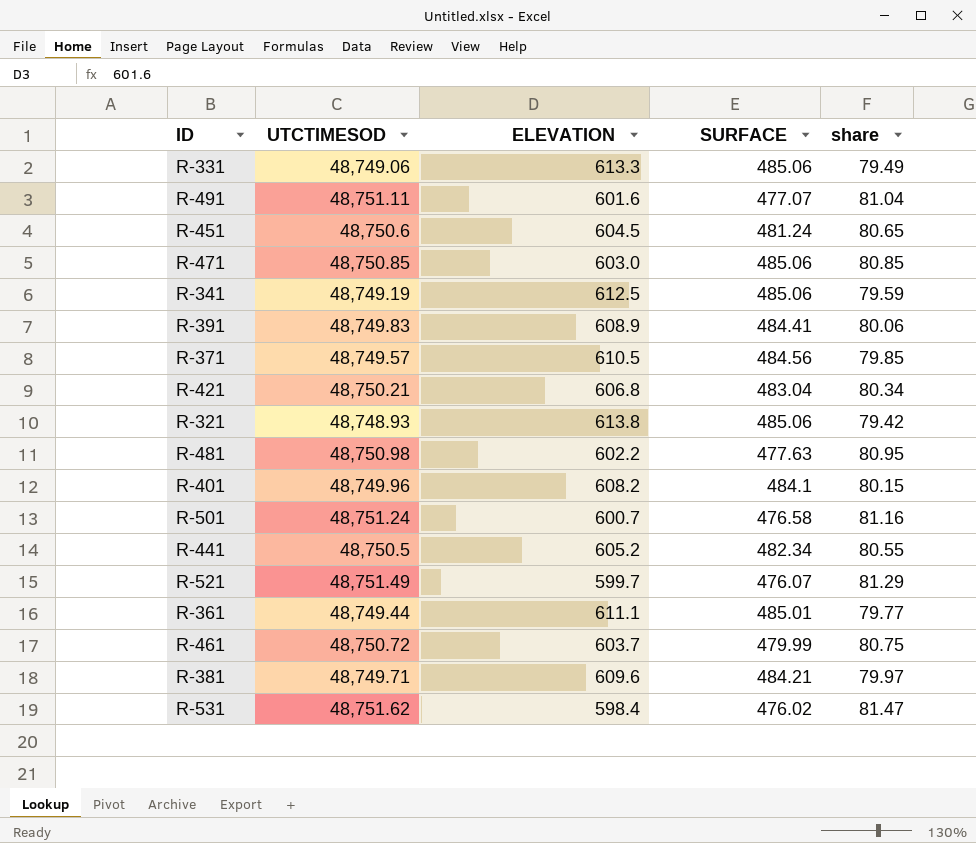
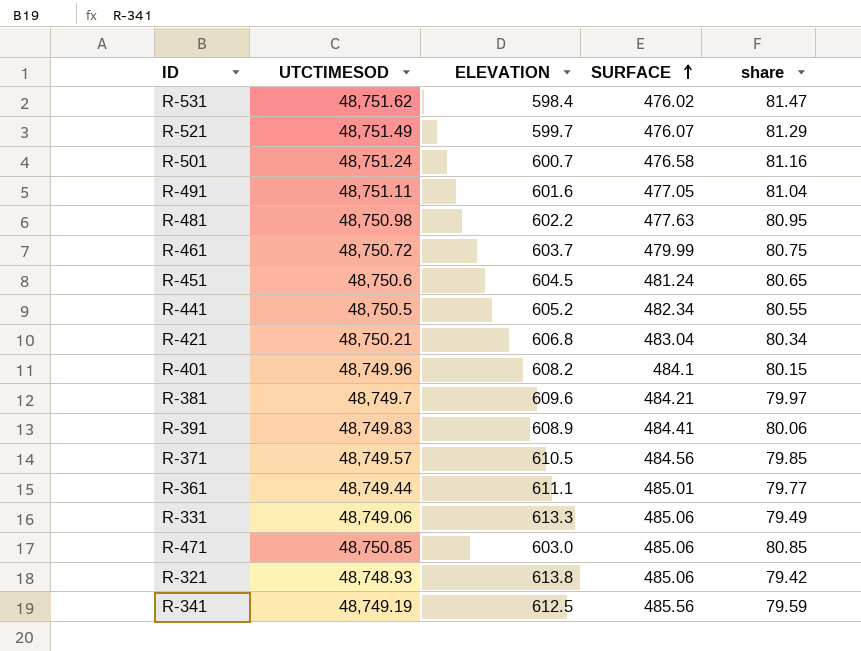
row order: none -> SURFACE ascending
R-491 | SURFACE: 477.07 -> 477.05
R-381 | UTCTIMESOD: 48,749.71 -> 48,749.7
R-341 | SURFACE: 485.06 -> 485.56

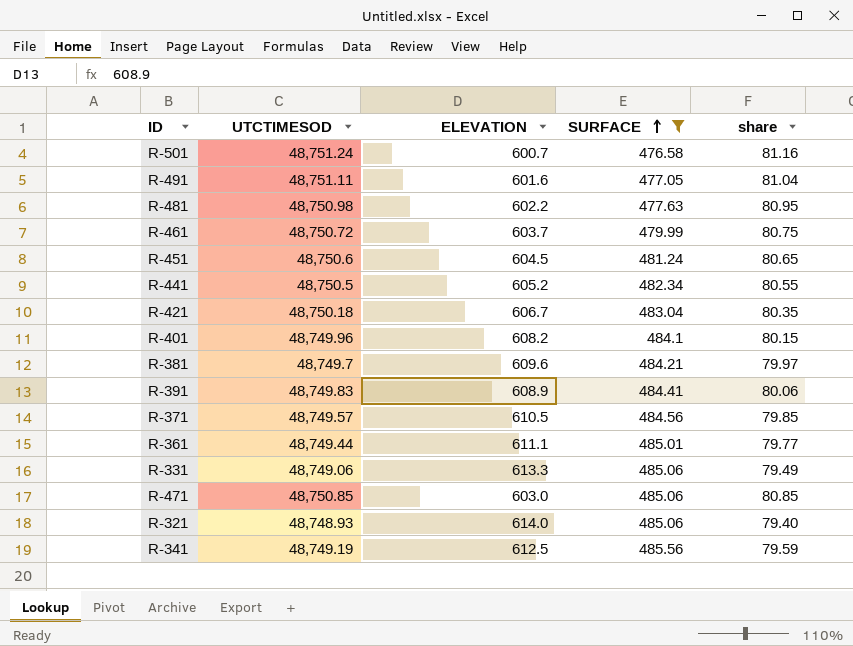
filter: none -> SURFACE >= 476.58
R-421 | UTCTIMESOD: 48,750.21 -> 48,750.18
R-421 | ELEVATION: 606.8 -> 606.7
R-421 | share: 80.34 -> 80.35
R-321 | ELEVATION: 613.8 -> 614.0
R-321 | share: 79.42 -> 79.40

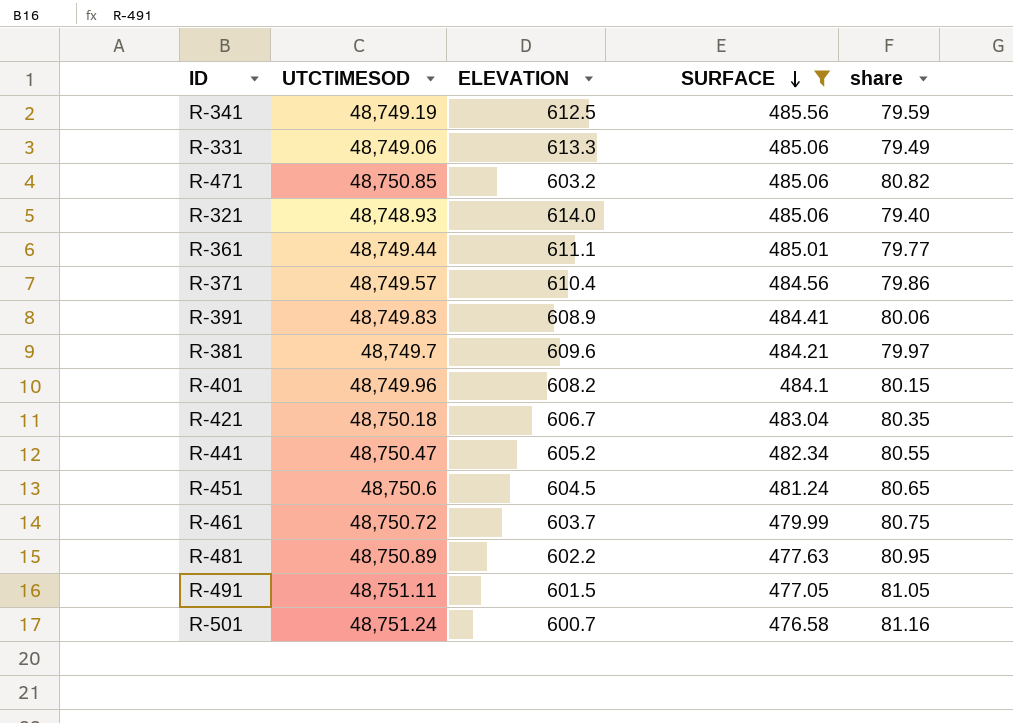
row order: SURFACE ascending -> SURFACE descending
R-471 | ELEVATION: 603.0 -> 603.2
R-471 | share: 80.85 -> 80.82
R-371 | ELEVATION: 610.5 -> 610.4
R-371 | share: 79.85 -> 79.86
R-441 | UTCTIMESOD: 48,750.5 -> 48,750.47
R-481 | UTCTIMESOD: 48,750.98 -> 48,750.89
R-491 | ELEVATION: 601.6 -> 601.5
R-491 | share: 81.04 -> 81.05

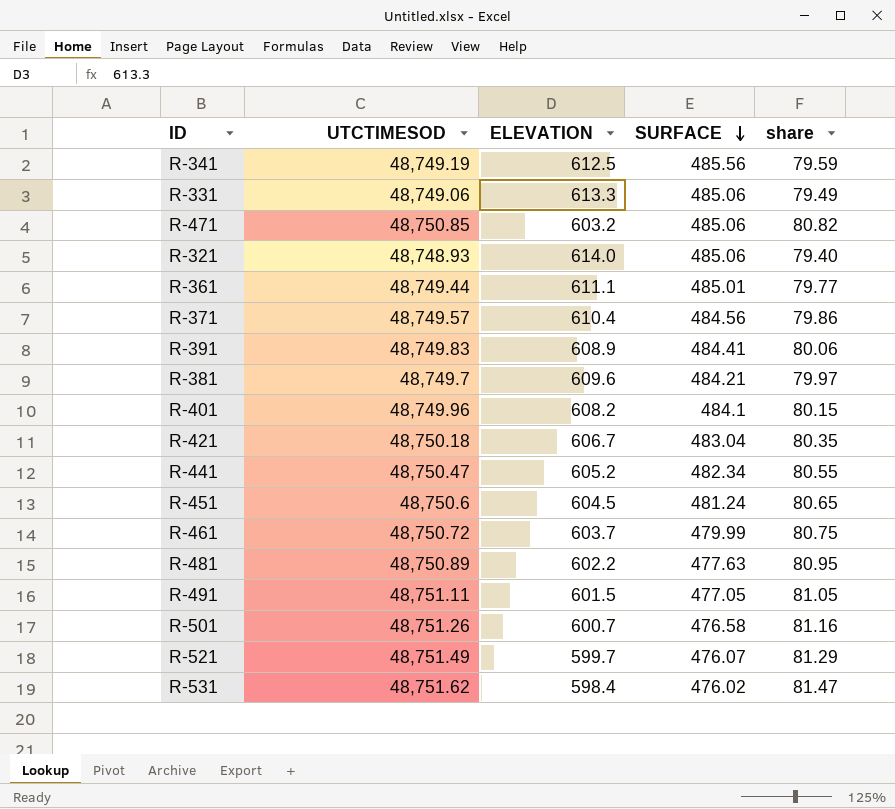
filter: SURFACE >= 476.58 -> none
R-501 | UTCTIMESOD: 48,751.24 -> 48,751.26

